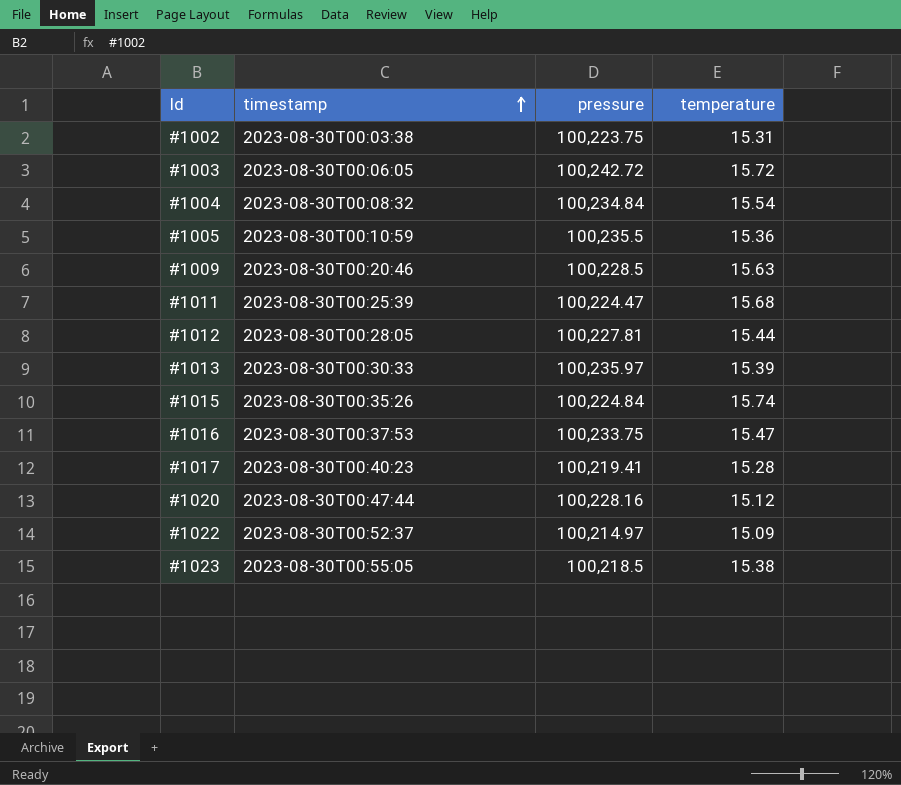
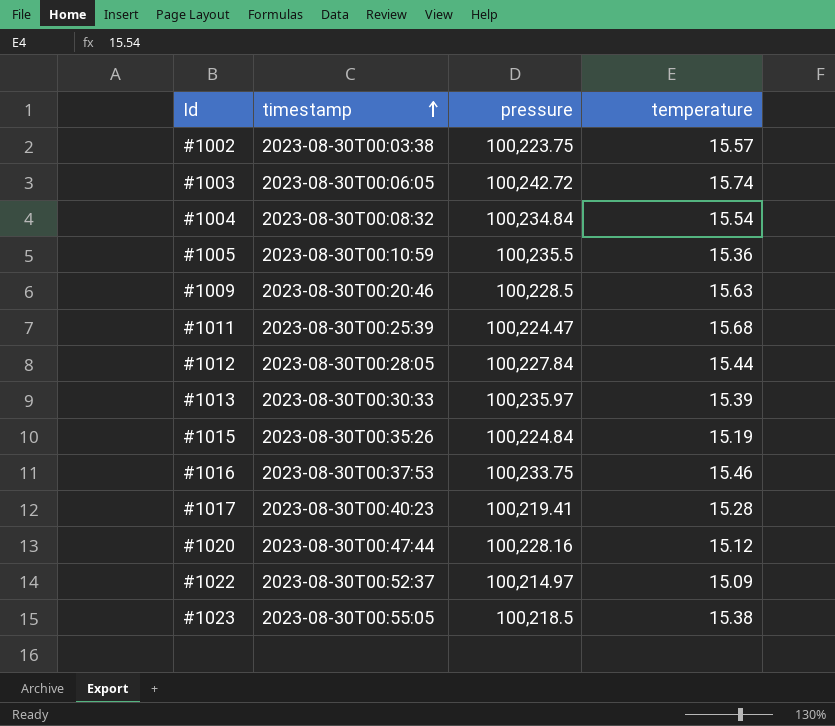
#1002 | temperature: 15.31 -> 15.57
#1003 | temperature: 15.72 -> 15.74
#1012 | pressure: 100,227.81 -> 100,227.84
#1015 | temperature: 15.74 -> 15.19
#1016 | temperature: 15.47 -> 15.46

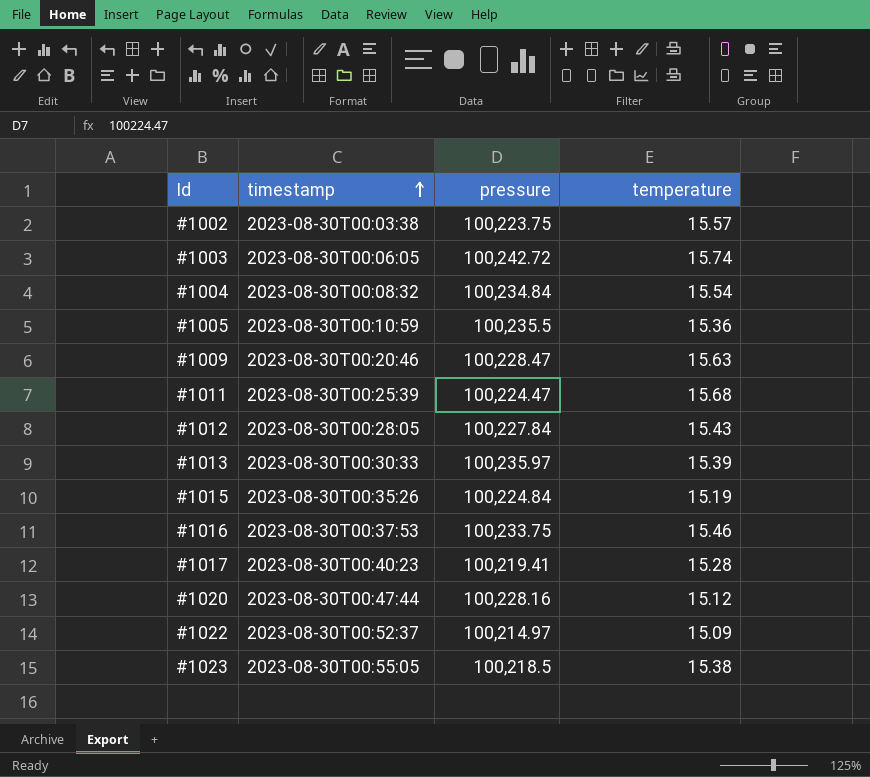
#1009 | pressure: 100,228.5 -> 100,228.47
#1012 | temperature: 15.44 -> 15.43

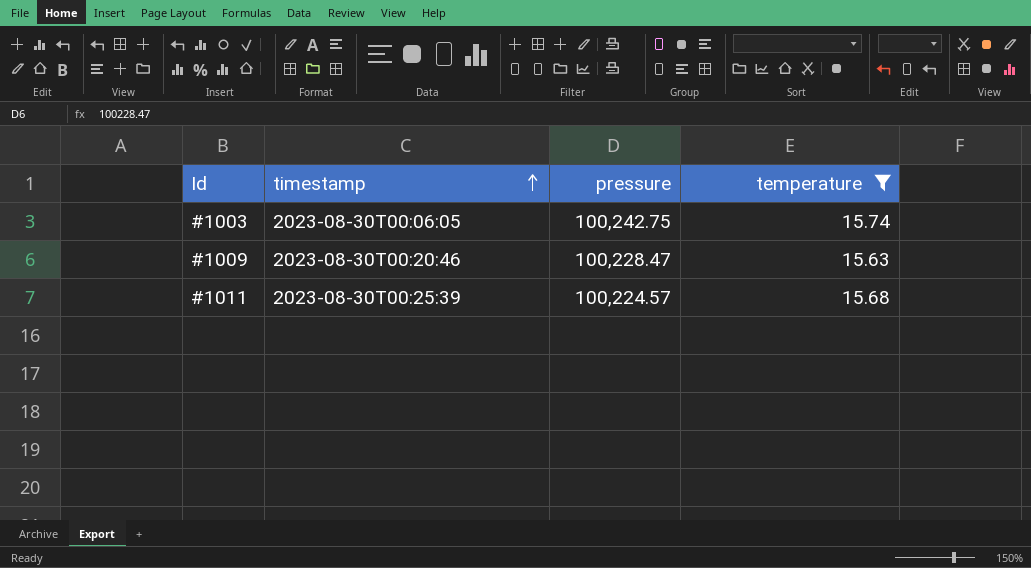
filter: none -> temperature >= 15.63
#1003 | pressure: 100,242.72 -> 100,242.75
#1011 | pressure: 100,224.47 -> 100,224.57

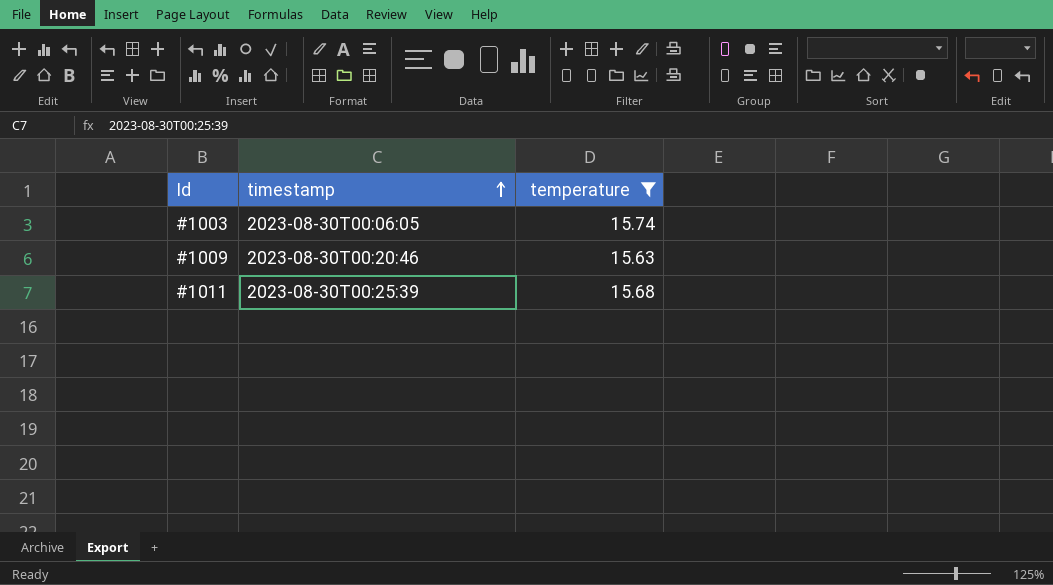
column pressure | position: 3 -> none

